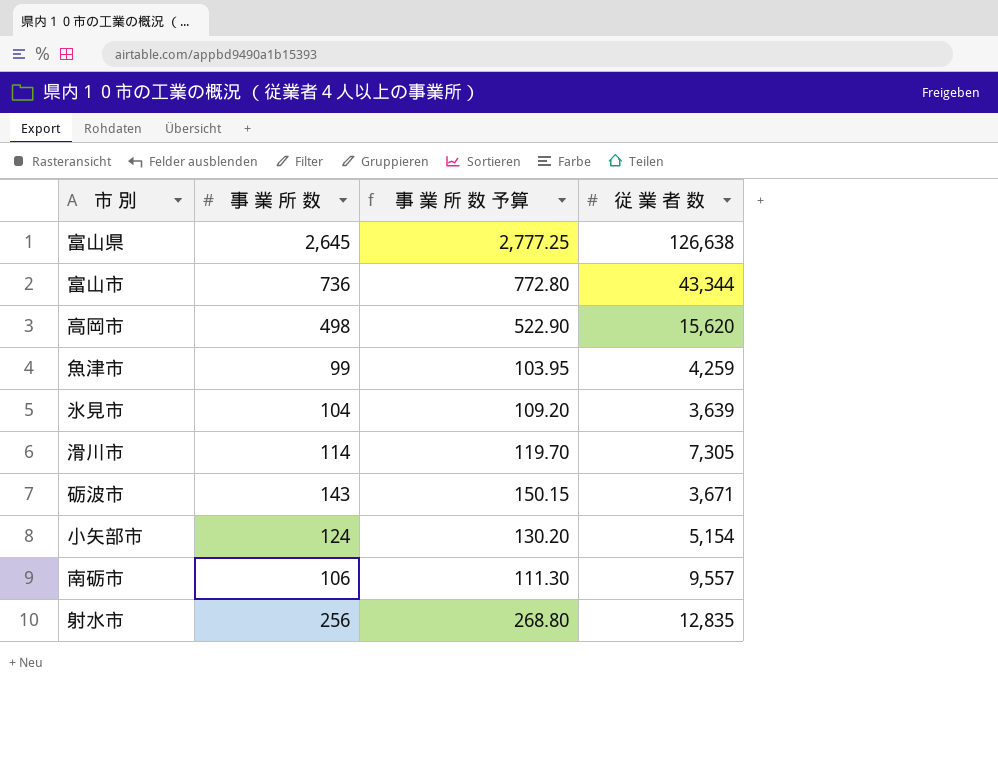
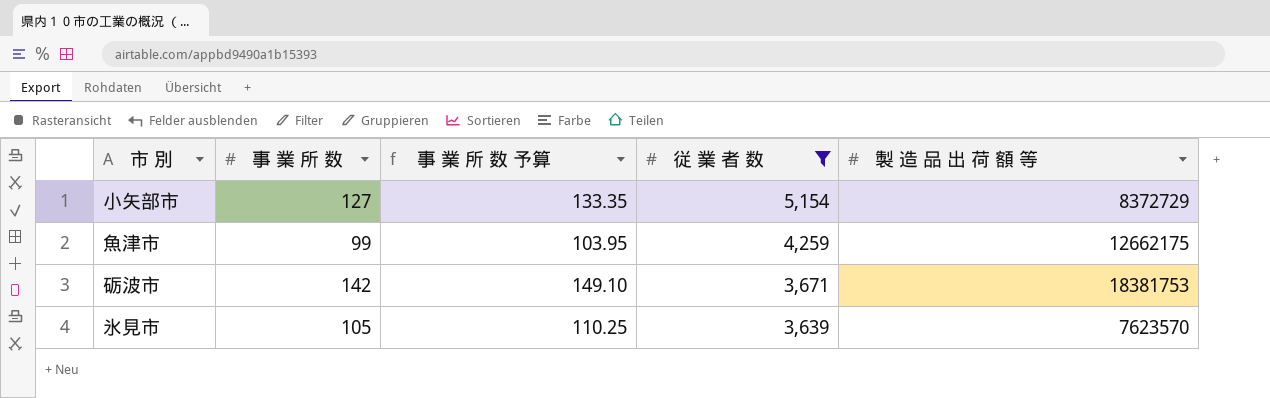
filter: none -> 従 業 者 数 <= 5,154
row order: none -> 従 業 者 数 descending
column 製 造 品 出 荷 額 等 | position: none -> 5
小矢部市 | 事 業 所 数: 124 -> 127
小矢部市 | 事 業 所 数 予算: 130.20 -> 133.35
砺波市 | 事 業 所 数: 143 -> 142
砺波市 | 事 業 所 数 予算: 150.15 -> 149.10
氷見市 | 事 業 所 数: 104 -> 105
氷見市 | 事 業 所 数 予算: 109.20 -> 110.25

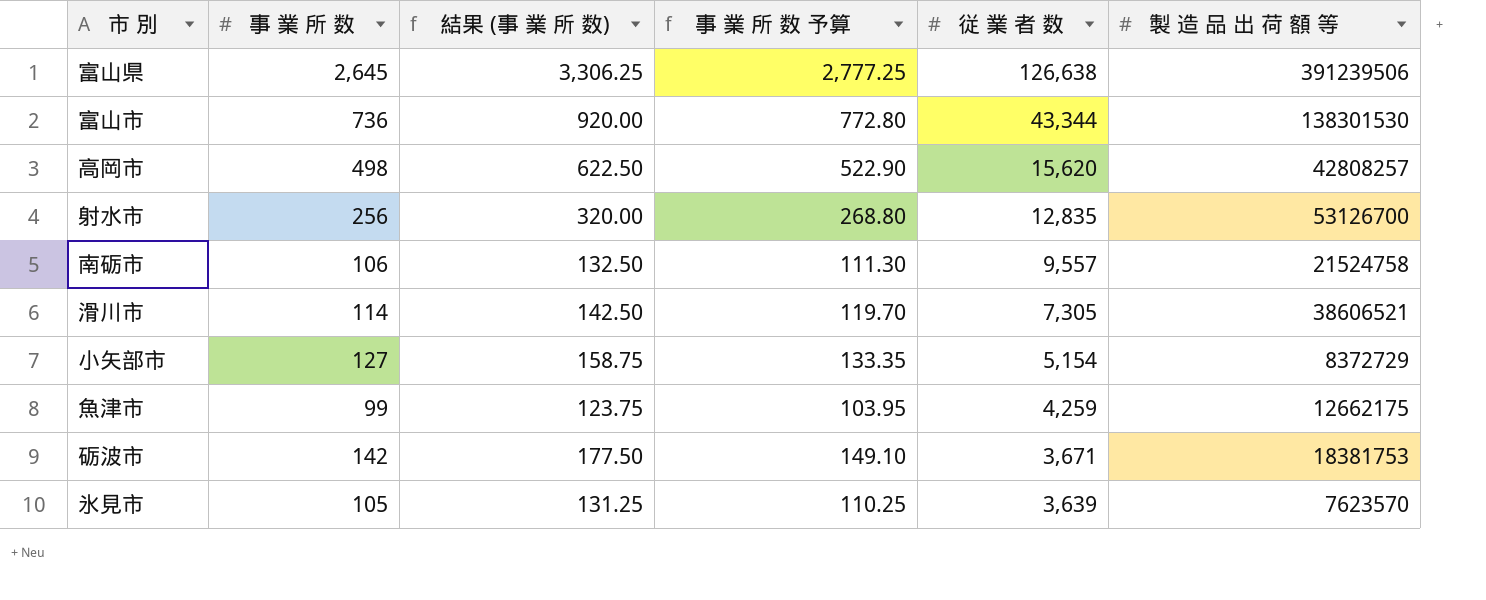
filter: 従 業 者 数 <= 5,154 -> none
column 結果 (事 業 所 数) | formula: none -> [事 業 所 数] * 1.25

